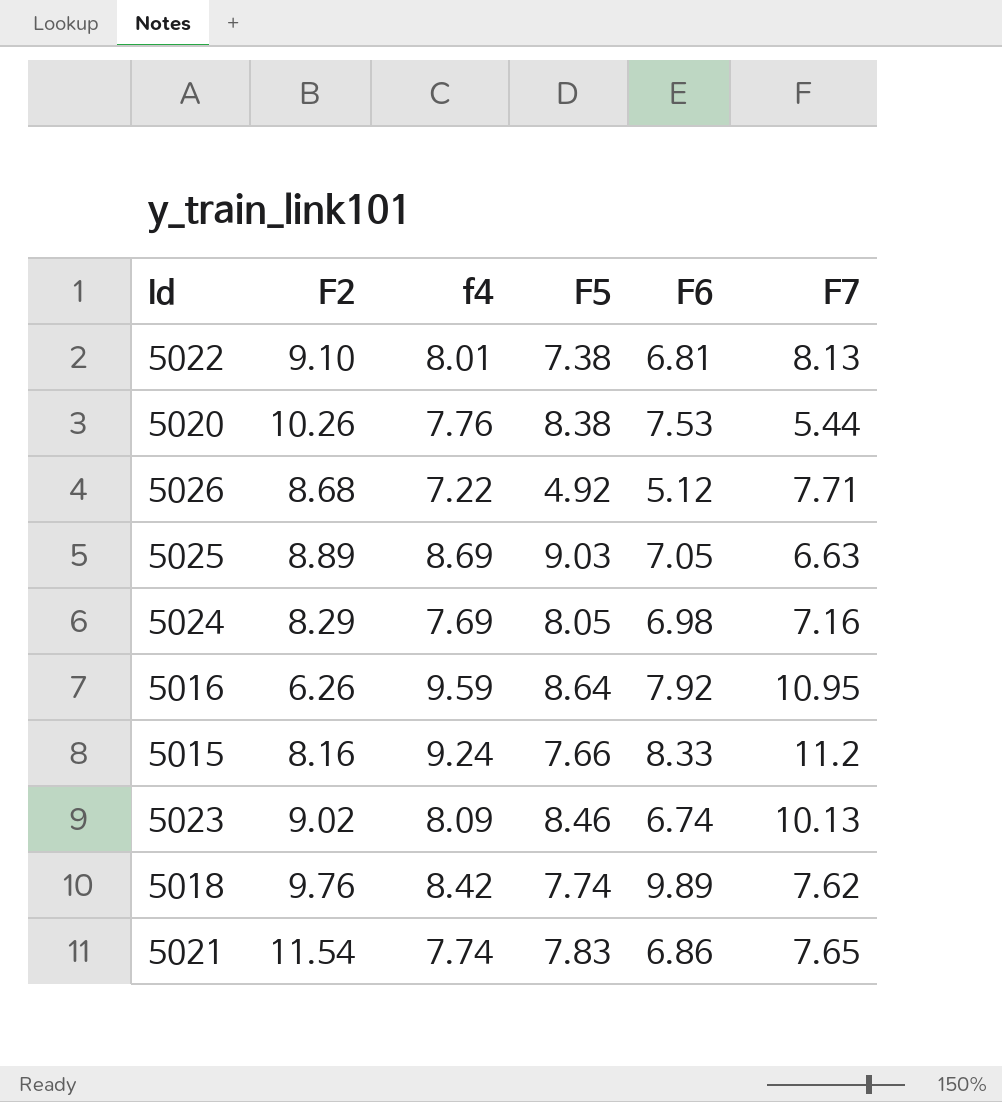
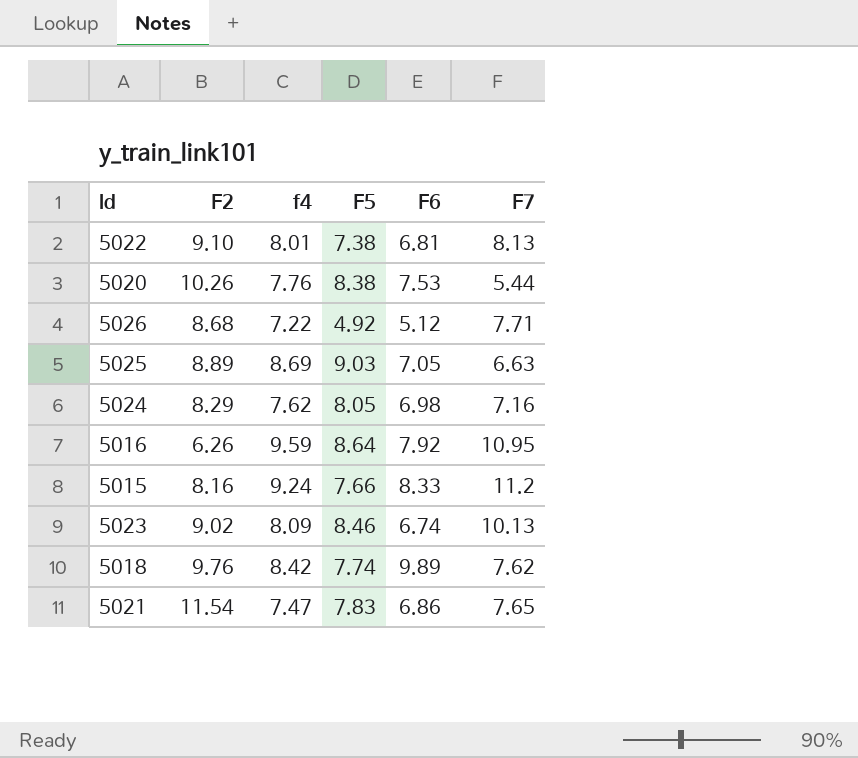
5024 | f4: 7.69 -> 7.62
5021 | f4: 7.74 -> 7.47

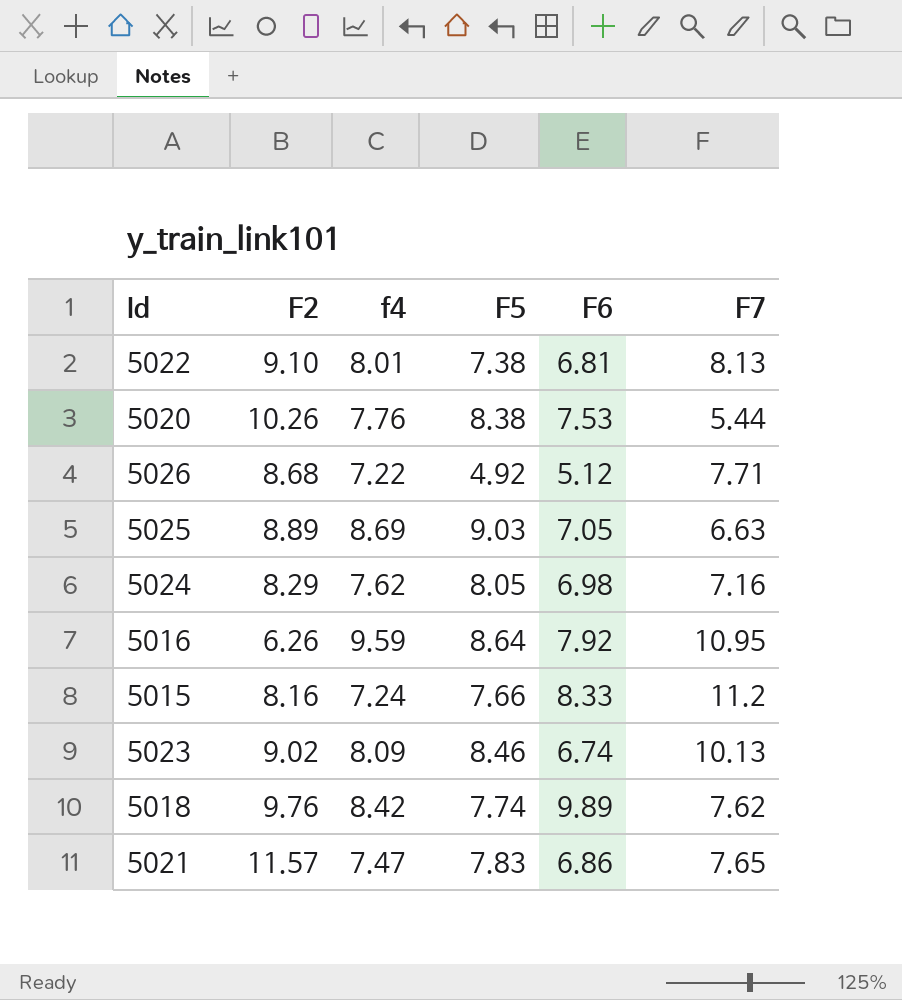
5015 | f4: 9.24 -> 7.24
5021 | F2: 11.54 -> 11.57

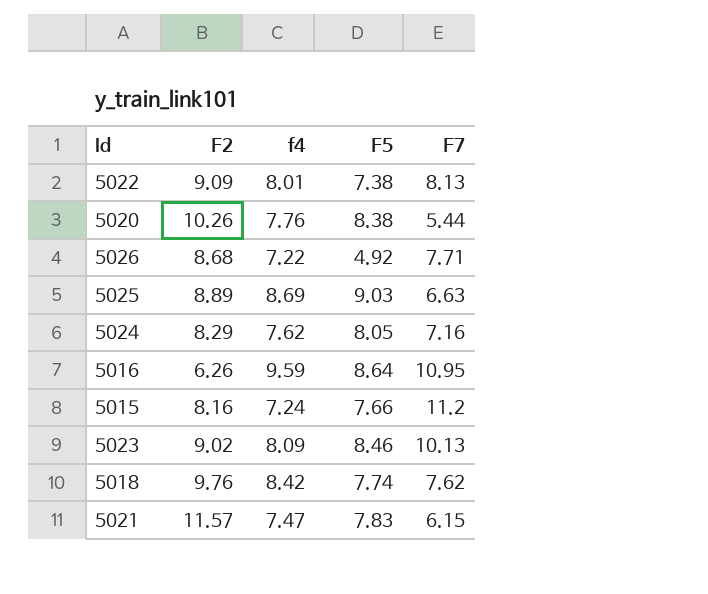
column F6 | position: 5 -> none
5022 | F2: 9.10 -> 9.09
5021 | F7: 7.65 -> 6.15

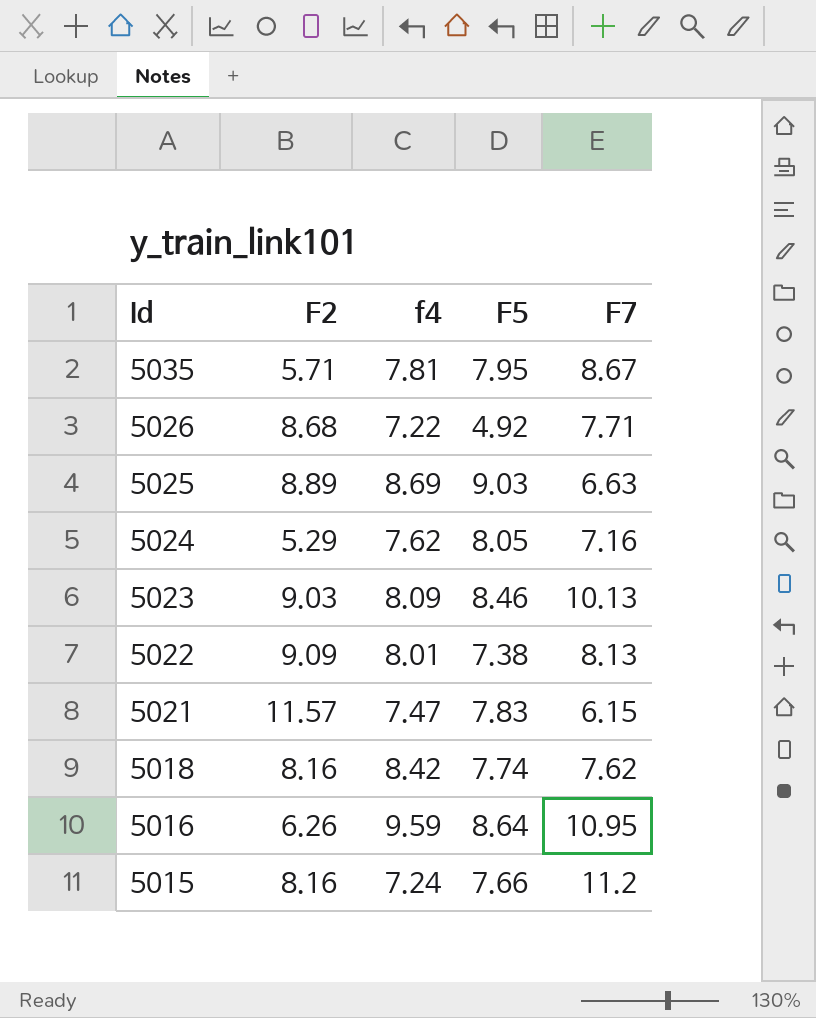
row order: none -> Id descending
row 5020: 10.26 | 7.76 | 8.38 | 5.44 -> none
row 5035: none -> 5.71 | 7.81 | 7.95 | 8.67
5024 | F2: 8.29 -> 5.29
5023 | F2: 9.02 -> 9.03
5018 | F2: 9.76 -> 8.16

